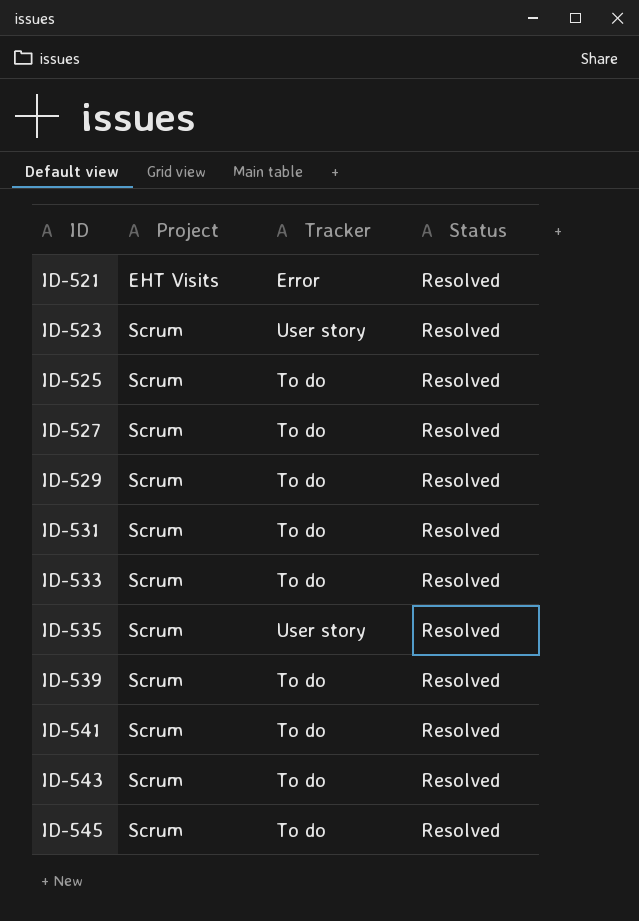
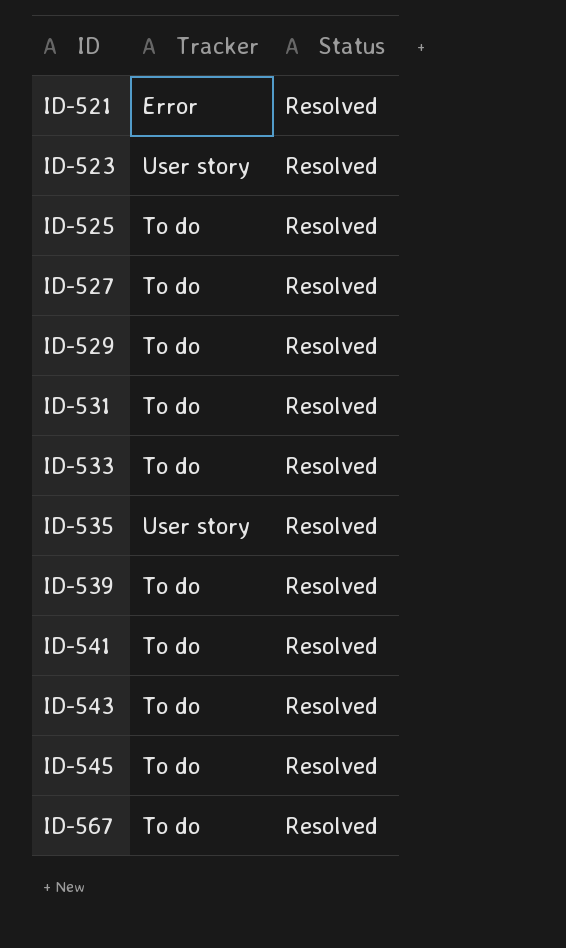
column Project | position: 2 -> none
row ID-567: none -> To do | Resolved

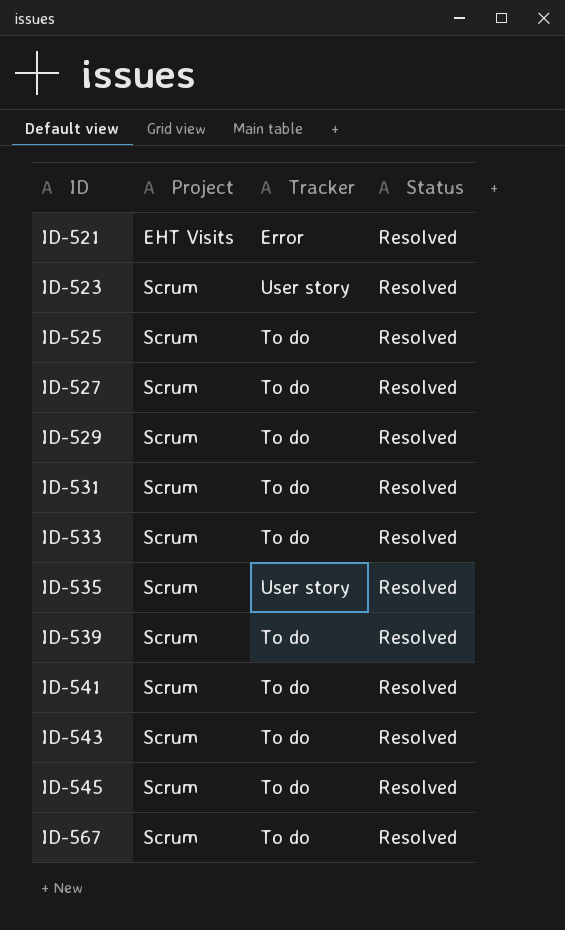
column Project | position: none -> 2

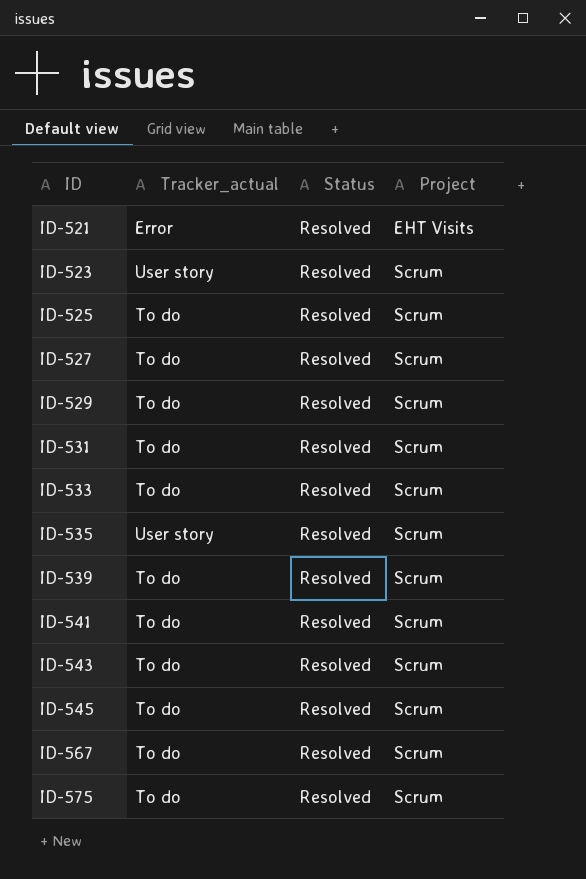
column name: Tracker -> Tracker_actual
column Project | position: 2 -> 4
row ID-575: none -> To do | Resolved | Scrum

